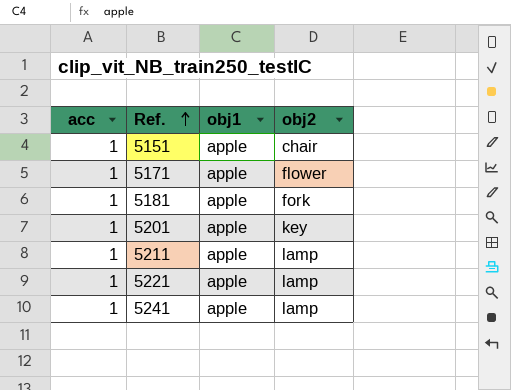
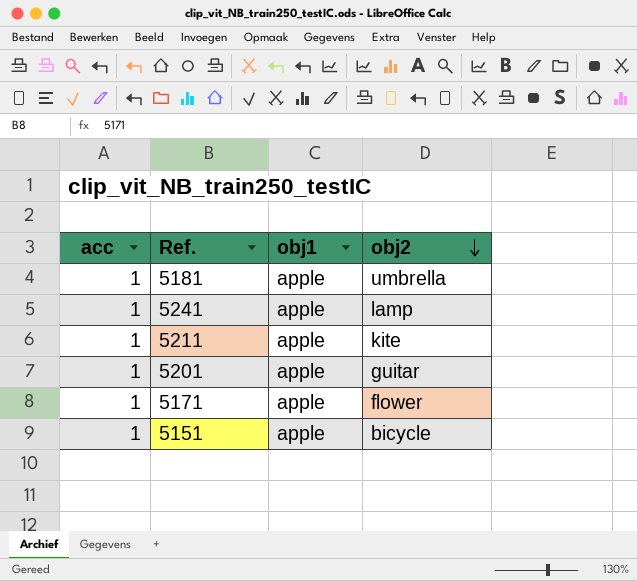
row order: Ref. ascending -> obj2 descending
row 5221: 1 | apple | lamp -> none
5181 | obj2: fork -> umbrella
5211 | obj2: lamp -> kite
5201 | obj2: key -> guitar
5151 | obj2: chair -> bicycle

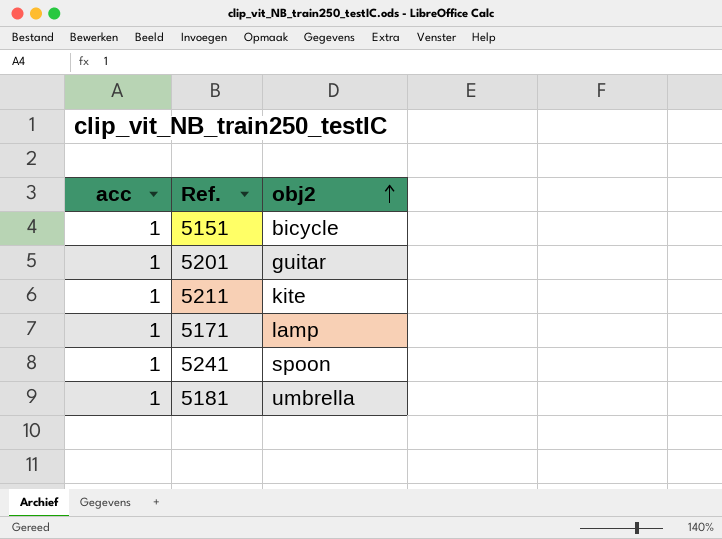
row order: obj2 descending -> obj2 ascending
column obj1 | position: 3 -> none
5171 | obj2: flower -> lamp
5241 | obj2: lamp -> spoon

